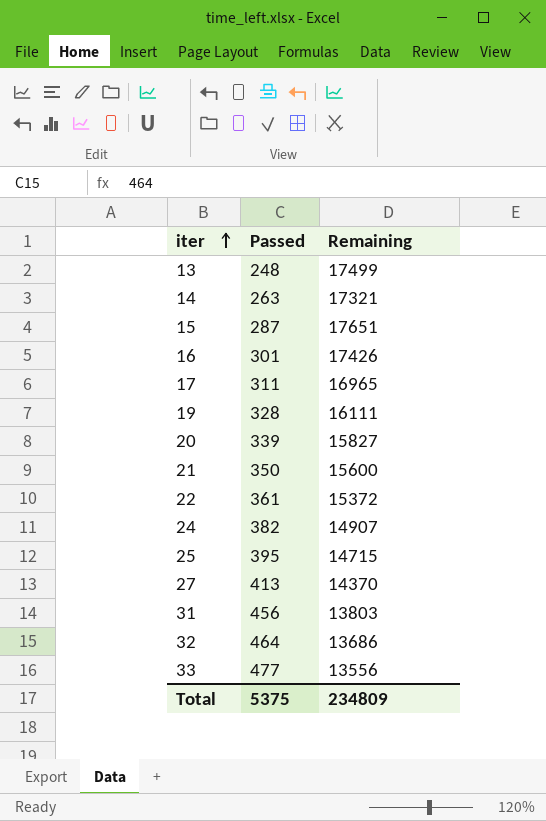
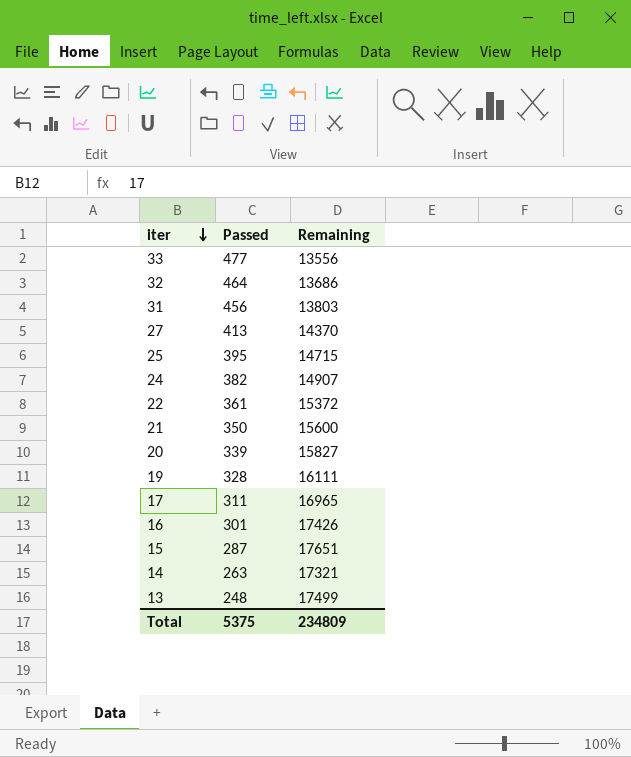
row order: iter ascending -> iter descending

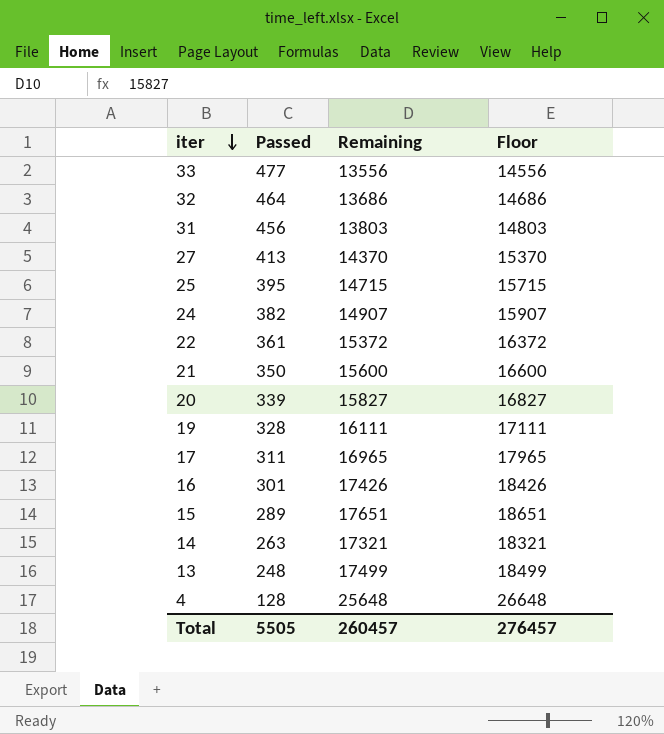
column Floor | formula: none -> [Remaining] + 1000
15 | Passed: 287 -> 289
row 4: none -> 128 | 25648 | 26648
Total | Passed: 5375 -> 5505
Total | Remaining: 234809 -> 260457

